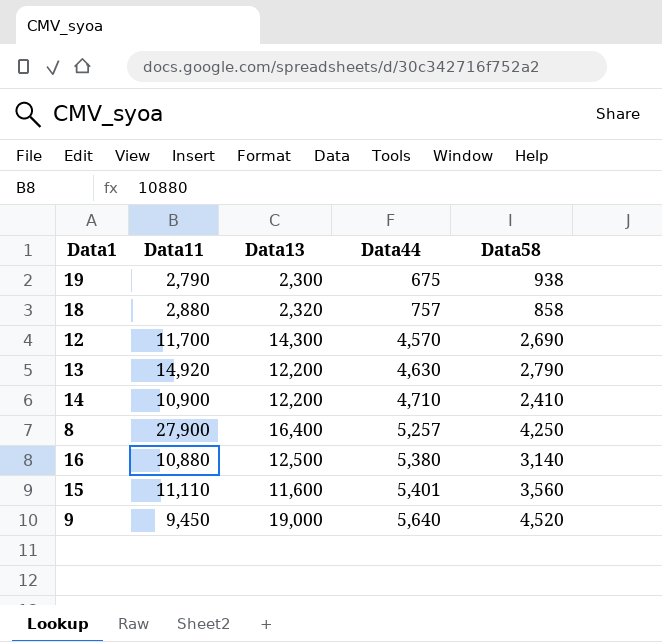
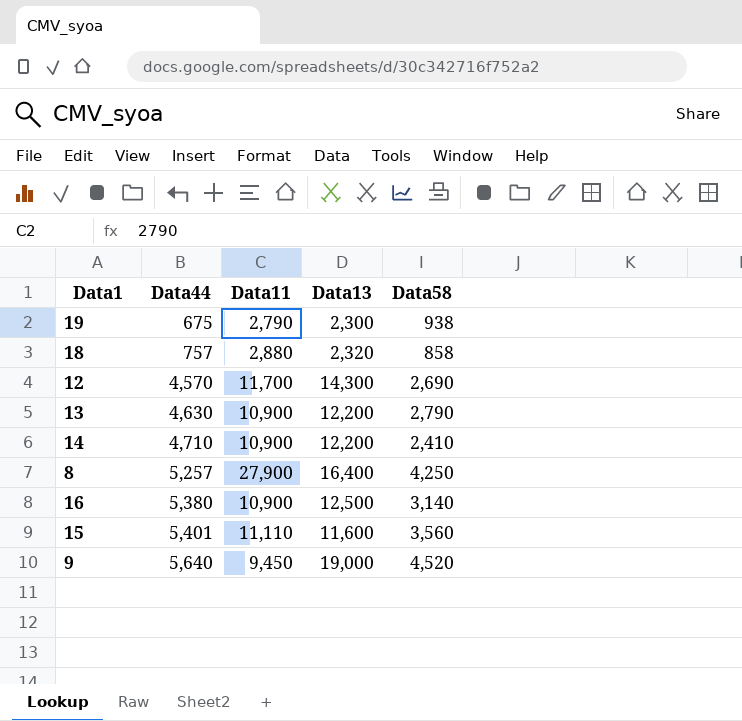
column Data44 | position: 4 -> 2
13 | Data11: 14,920 -> 10,900
16 | Data11: 10,880 -> 10,900

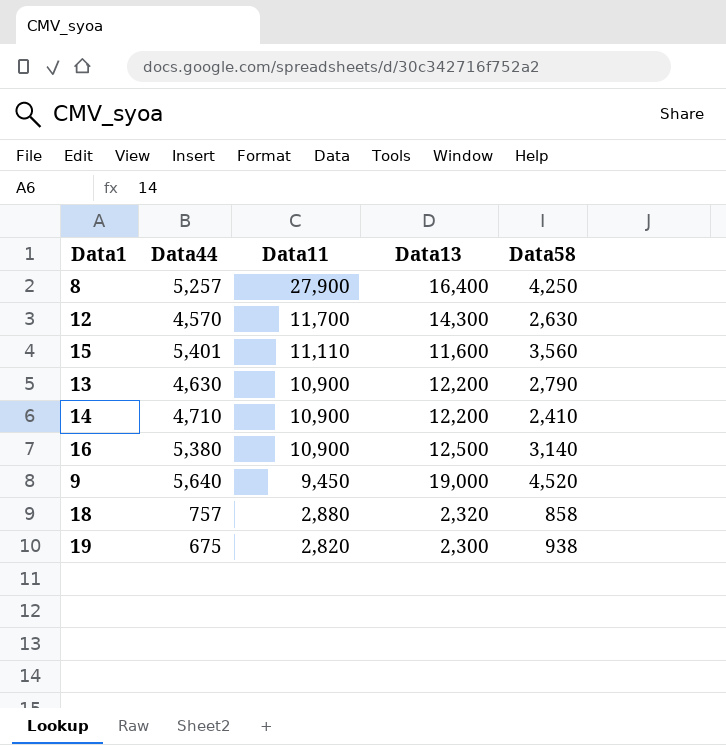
row order: Data44 ascending -> Data11 descending
12 | Data58: 2,690 -> 2,630
19 | Data11: 2,790 -> 2,820

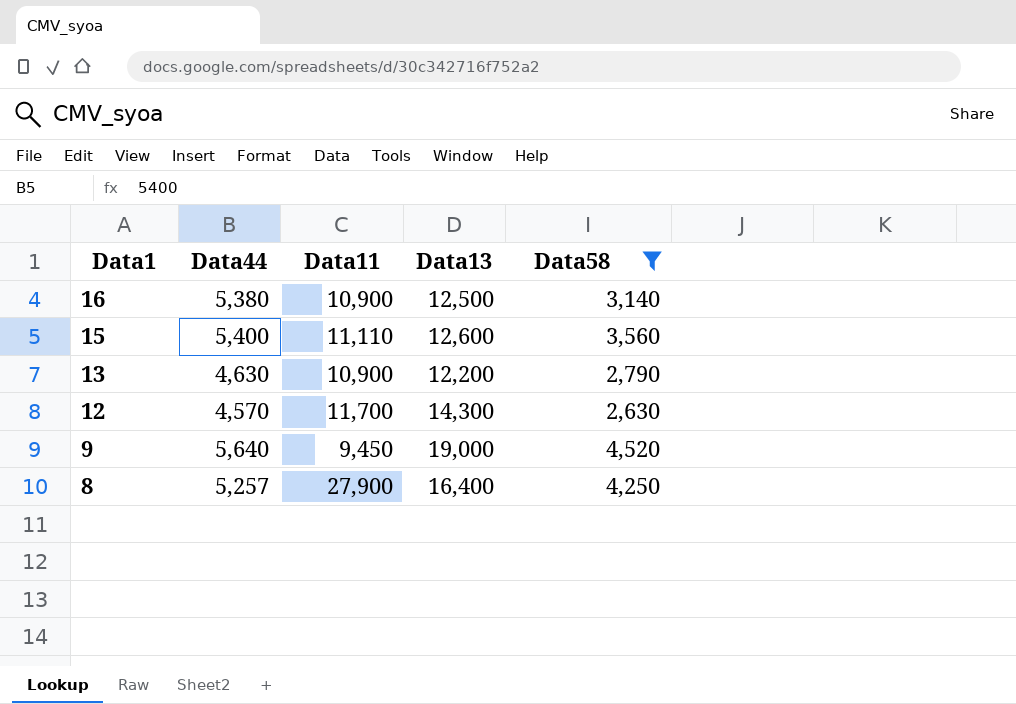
filter: none -> Data58 >= 2,630
row order: Data11 descending -> Data1 descending
15 | Data44: 5,401 -> 5,400
15 | Data13: 11,600 -> 12,600

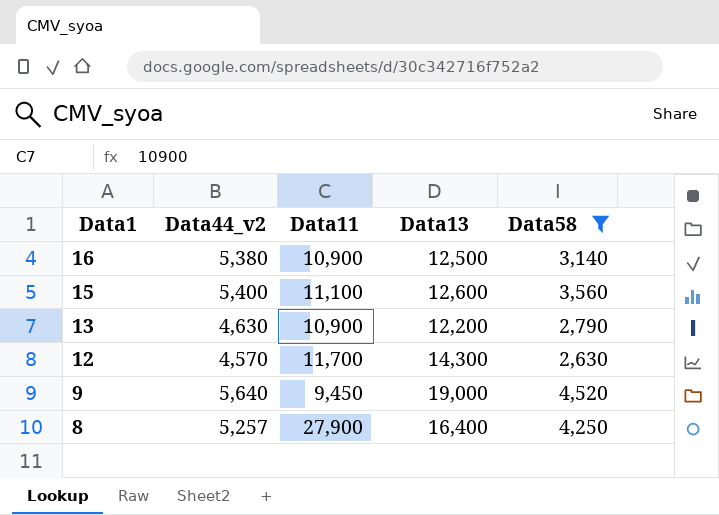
column name: Data44 -> Data44_v2
15 | Data11: 11,110 -> 11,100

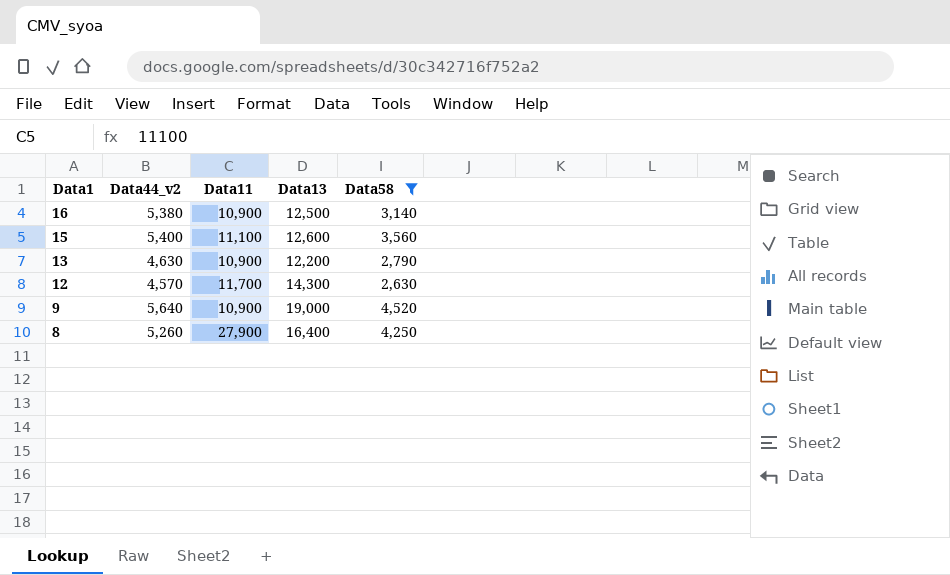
9 | Data11: 9,450 -> 10,900
8 | Data44_v2: 5,257 -> 5,260

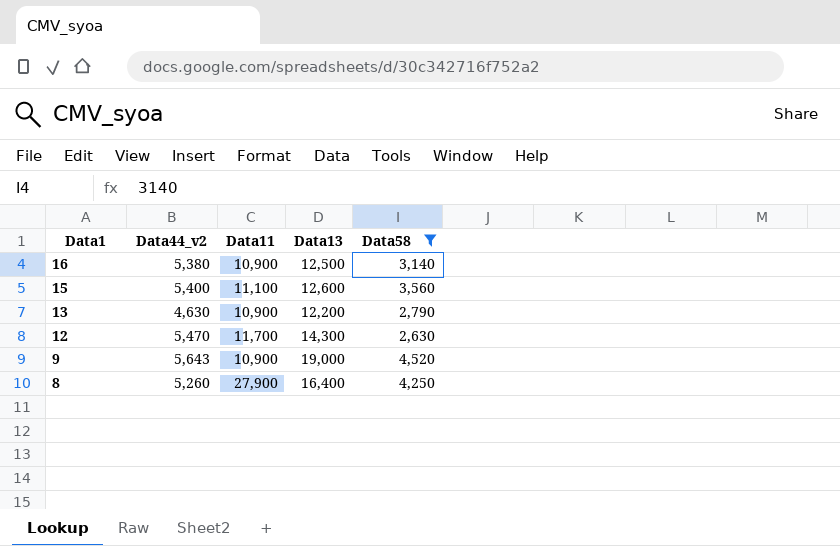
12 | Data44_v2: 4,570 -> 5,470
9 | Data44_v2: 5,640 -> 5,643

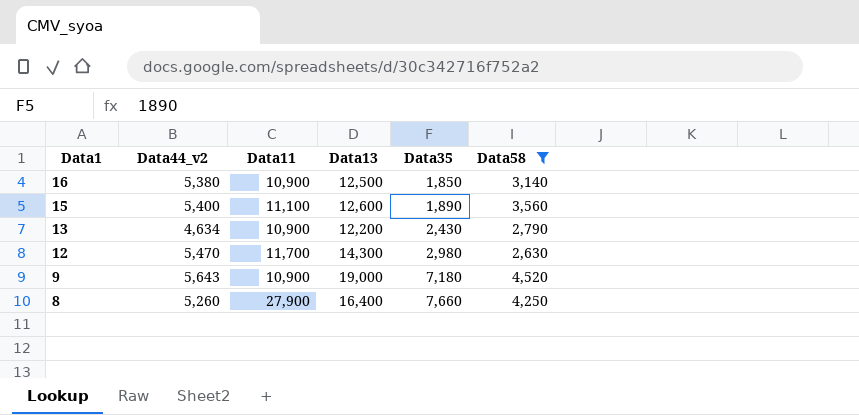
column Data35 | position: none -> 5
13 | Data44_v2: 4,630 -> 4,634

